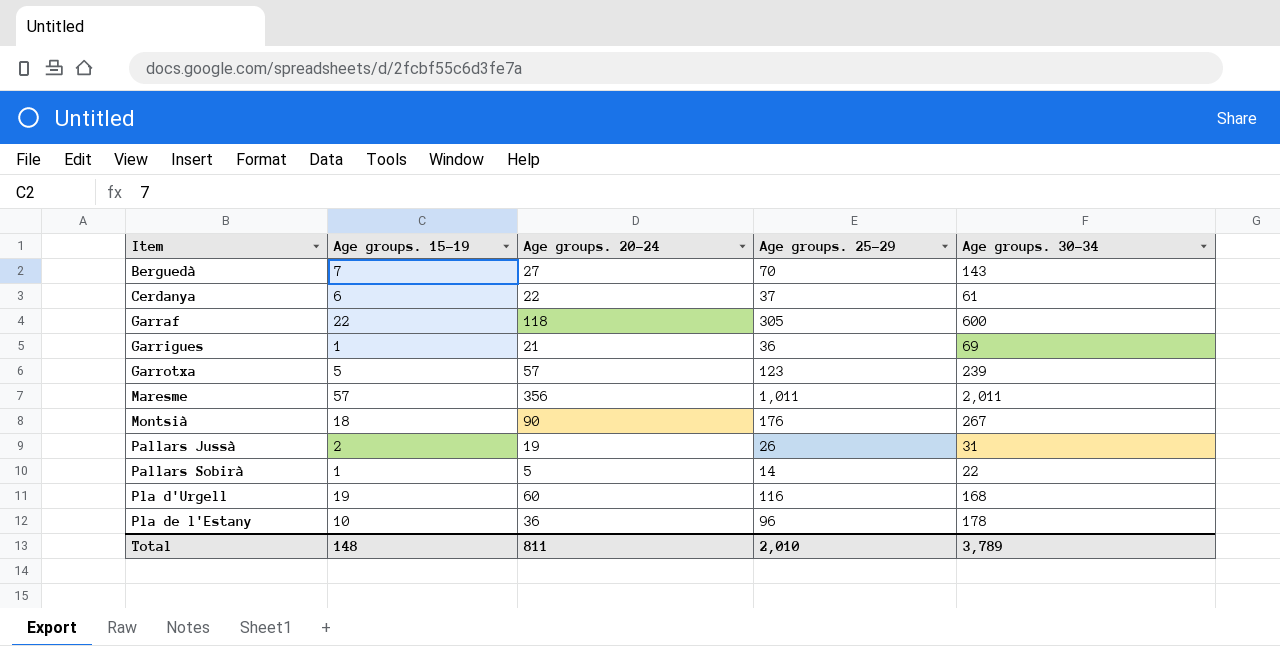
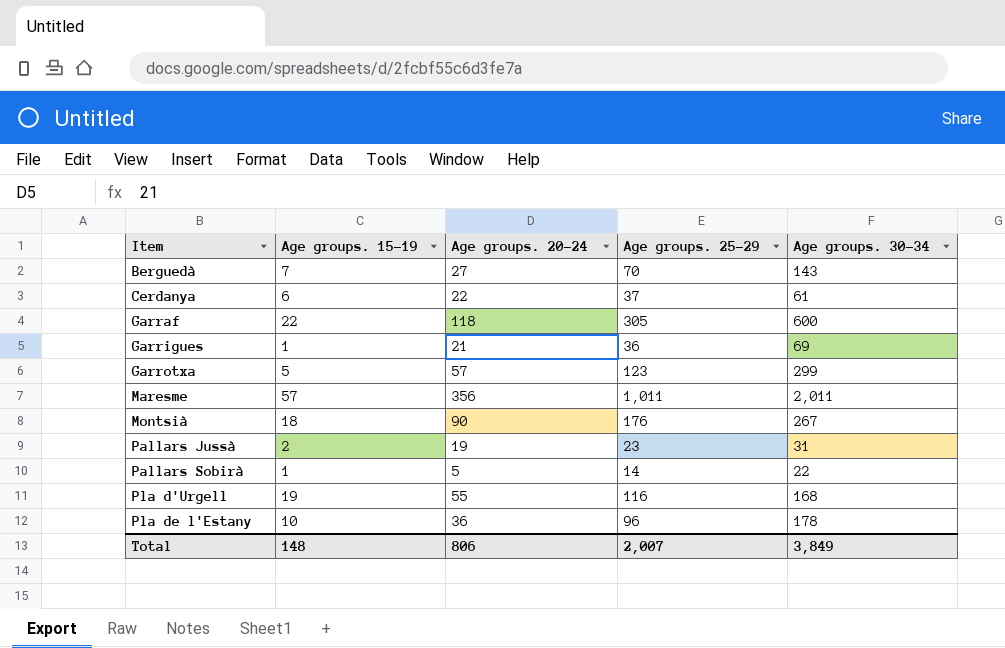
Garrotxa | Age groups. 30-34: 239 -> 299
Pallars Jussà | Age groups. 25-29: 26 -> 23
Pla d'Urgell | Age groups. 20-24: 60 -> 55
Total | Age groups. 20-24: 811 -> 806
Total | Age groups. 25-29: 2,010 -> 2,007
Total | Age groups. 30-34: 3,789 -> 3,849

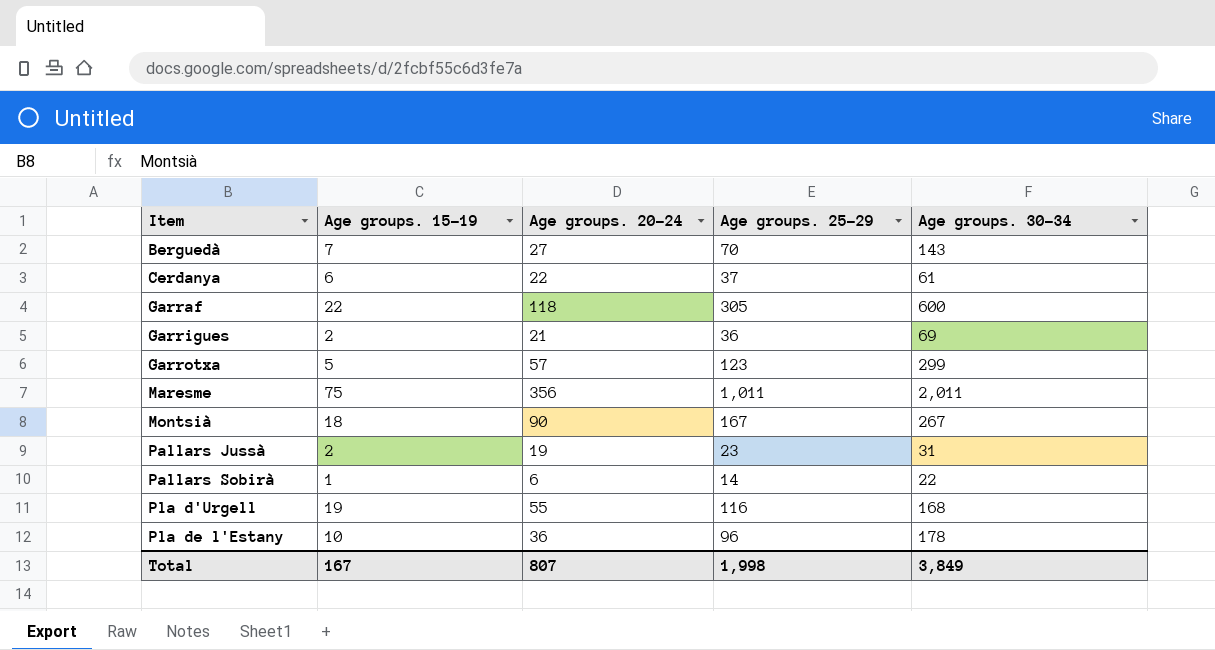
Garrigues | Age groups. 15-19: 1 -> 2
Maresme | Age groups. 15-19: 57 -> 75
Montsià | Age groups. 25-29: 176 -> 167
Pallars Sobirà | Age groups. 20-24: 5 -> 6
Total | Age groups. 15-19: 148 -> 167
Total | Age groups. 20-24: 806 -> 807
Total | Age groups. 25-29: 2,007 -> 1,998

